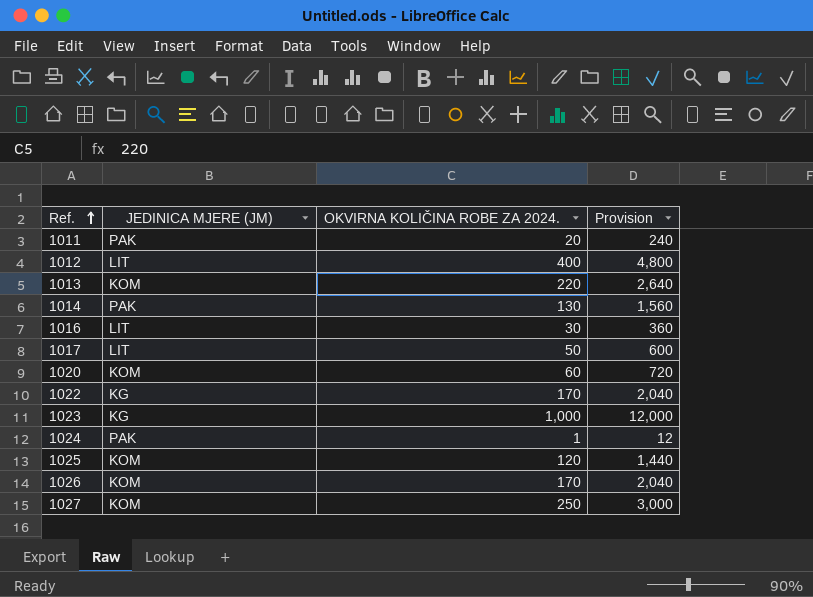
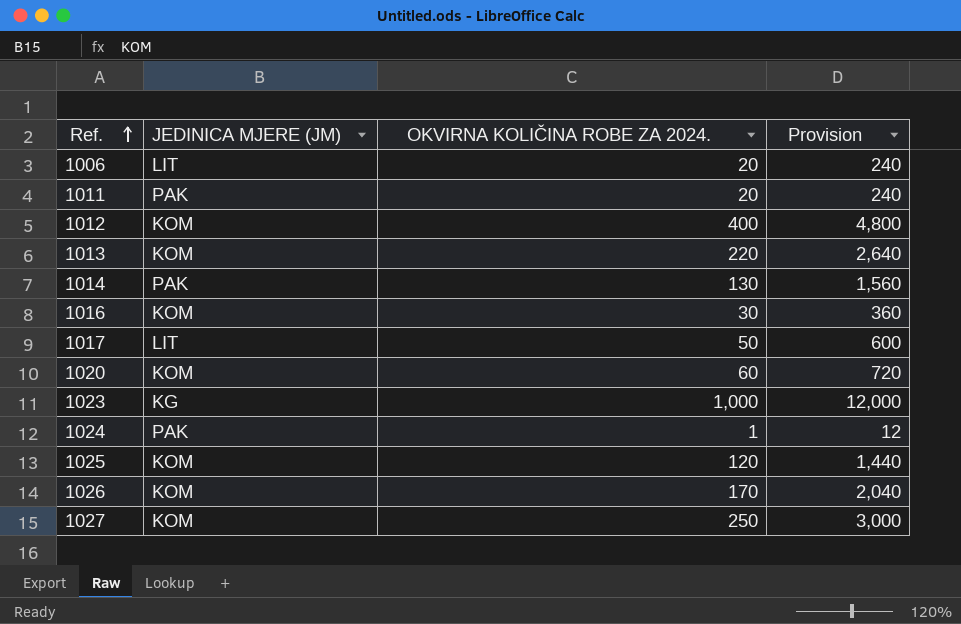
row 1022: KG | 170 | 2,040 -> none
row 1006: none -> LIT | 20 | 240
1012 | JEDINICA MJERE (JM): LIT -> KOM
1016 | JEDINICA MJERE (JM): LIT -> KOM

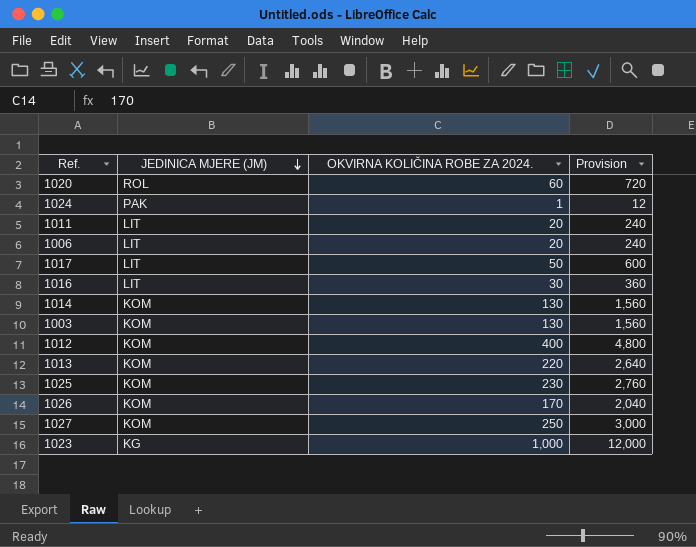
row order: Ref. ascending -> JEDINICA MJERE (JM) descending
1020 | JEDINICA MJERE (JM): KOM -> ROL
1011 | JEDINICA MJERE (JM): PAK -> LIT
1016 | JEDINICA MJERE (JM): KOM -> LIT
1014 | JEDINICA MJERE (JM): PAK -> KOM
row 1003: none -> KOM | 130 | 1,560
1025 | OKVIRNA KOLIČINA ROBE ZA 2024.: 120 -> 230
1025 | Provision: 1,440 -> 2,760

